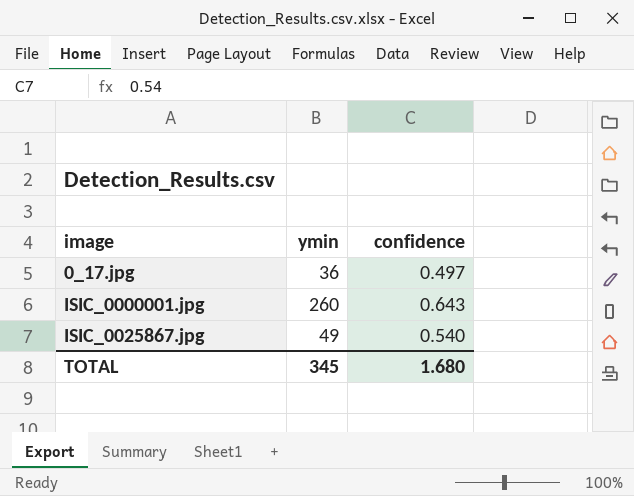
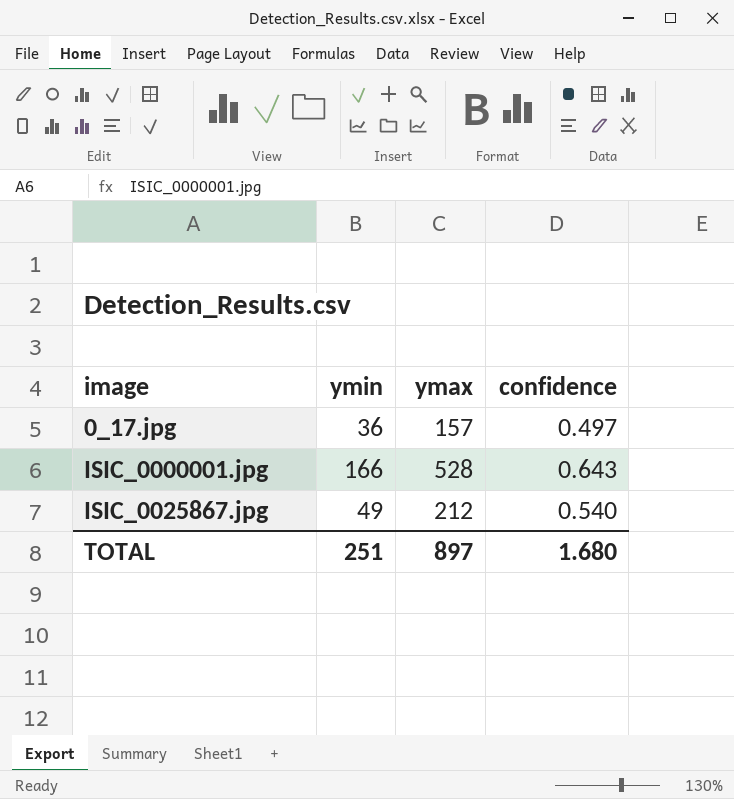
column ymax | position: none -> 3
ISIC_0000001.jpg | ymin: 260 -> 166
TOTAL | ymin: 345 -> 251

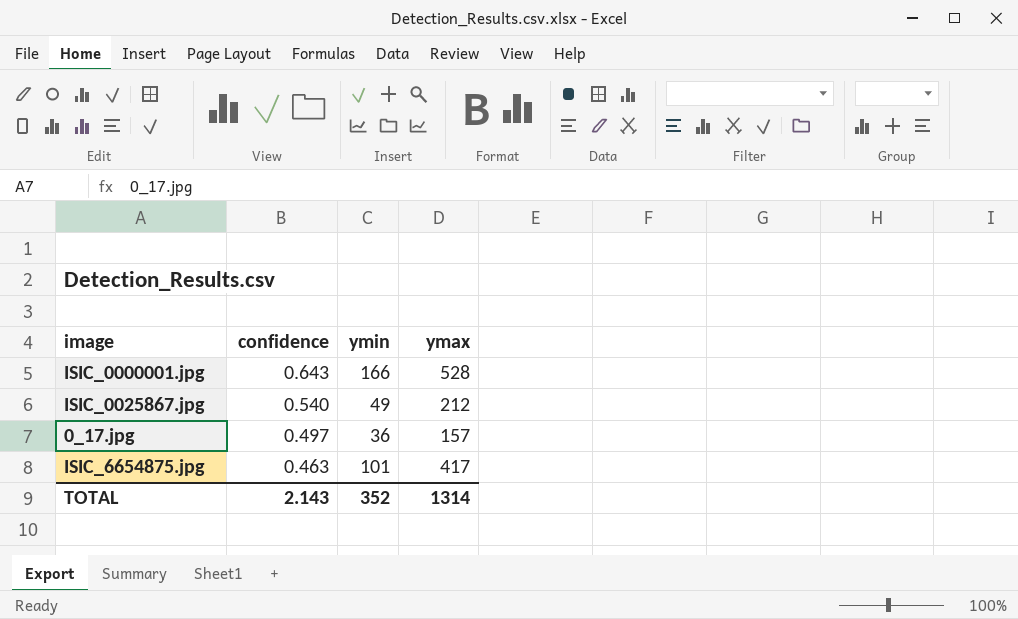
row order: image ascending -> confidence descending
column confidence | position: 4 -> 2
row ISIC_6654875.jpg: none -> 0.463 | 101 | 417
TOTAL | confidence: 1.680 -> 2.143
TOTAL | ymin: 251 -> 352
TOTAL | ymax: 897 -> 1314

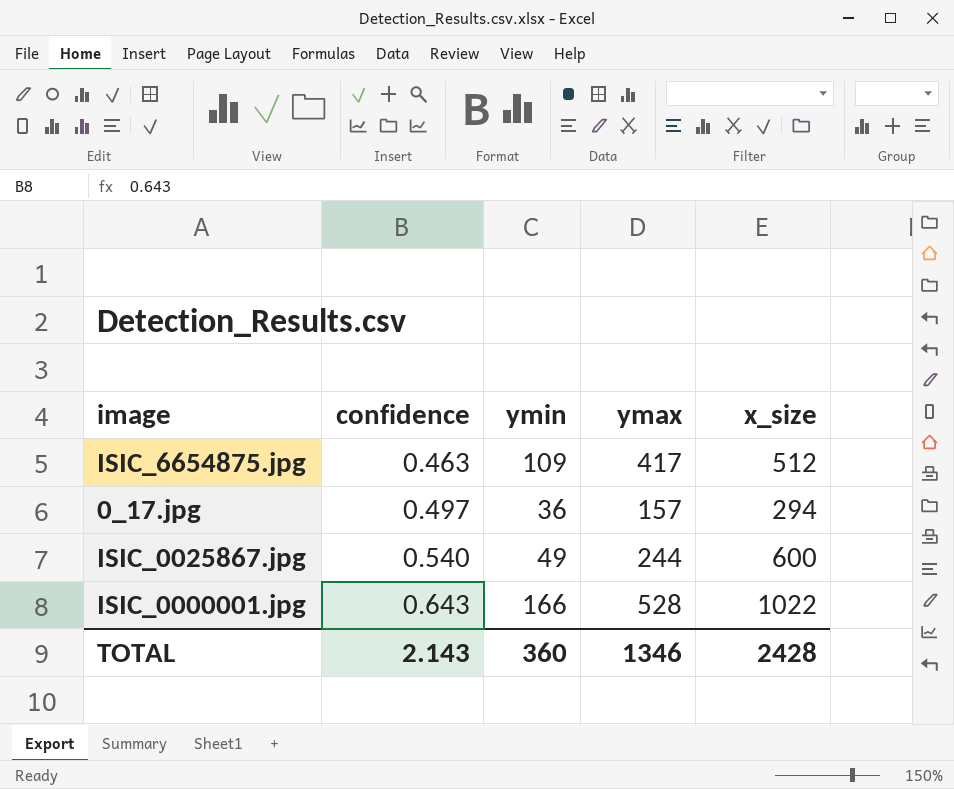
row order: confidence descending -> confidence ascending
column x_size | position: none -> 5
ISIC_6654875.jpg | ymin: 101 -> 109
ISIC_0025867.jpg | ymax: 212 -> 244
TOTAL | ymin: 352 -> 360
TOTAL | ymax: 1314 -> 1346

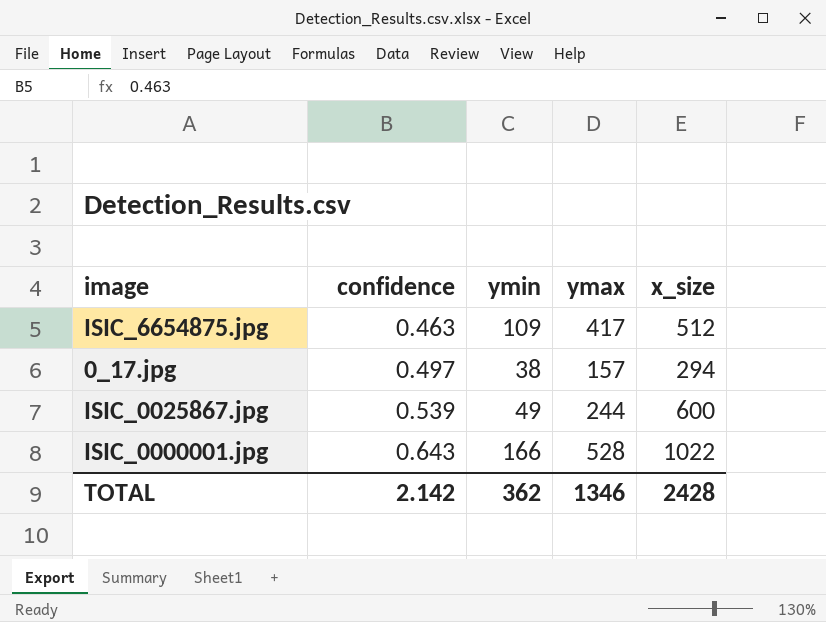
0_17.jpg | ymin: 36 -> 38
ISIC_0025867.jpg | confidence: 0.540 -> 0.539
TOTAL | confidence: 2.143 -> 2.142
TOTAL | ymin: 360 -> 362

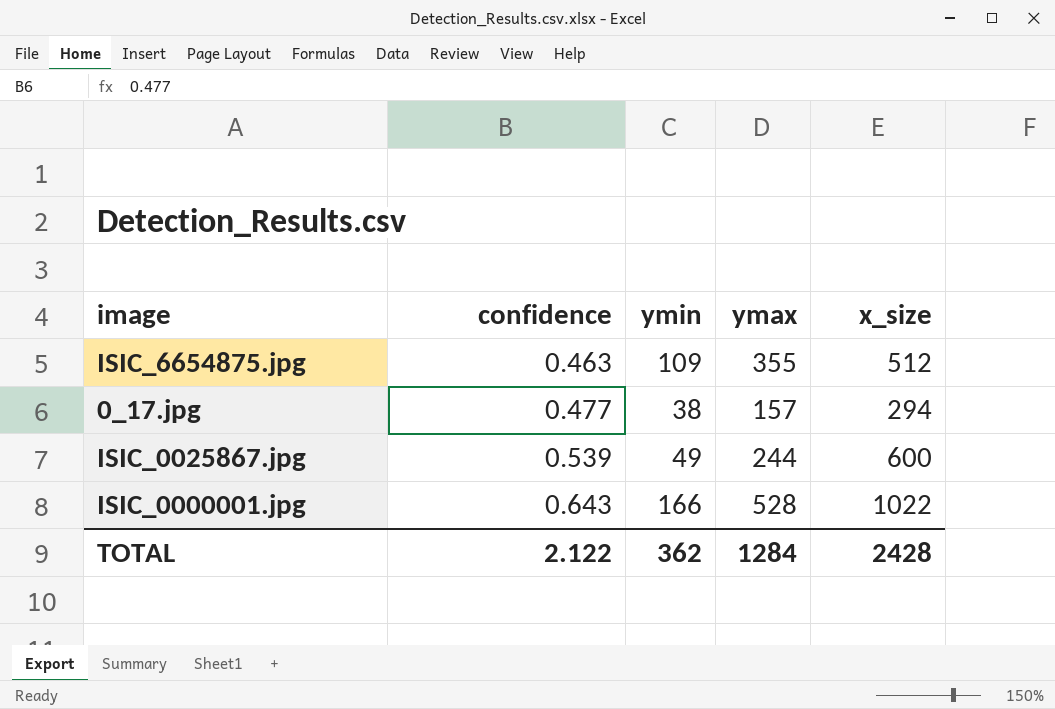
ISIC_6654875.jpg | ymax: 417 -> 355
0_17.jpg | confidence: 0.497 -> 0.477
TOTAL | confidence: 2.142 -> 2.122
TOTAL | ymax: 1346 -> 1284

